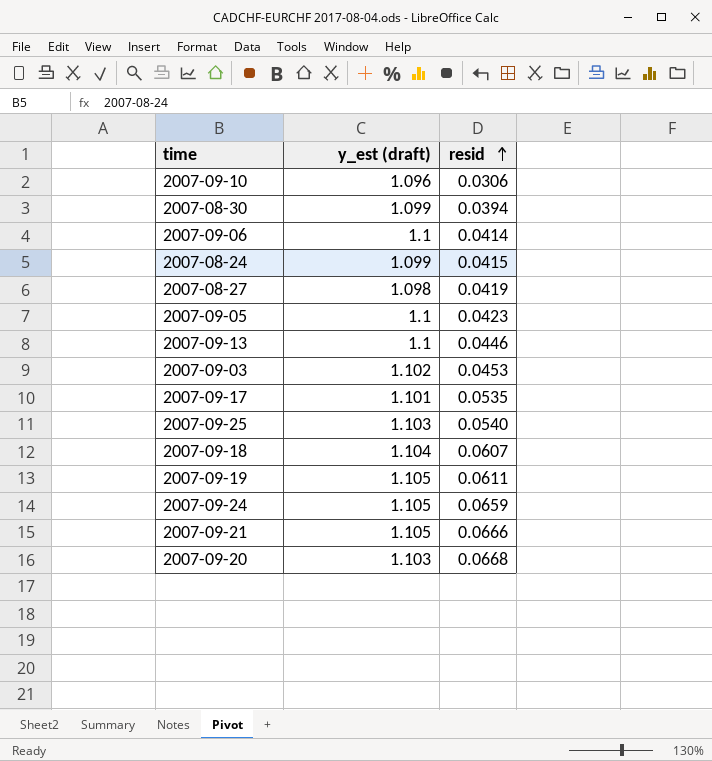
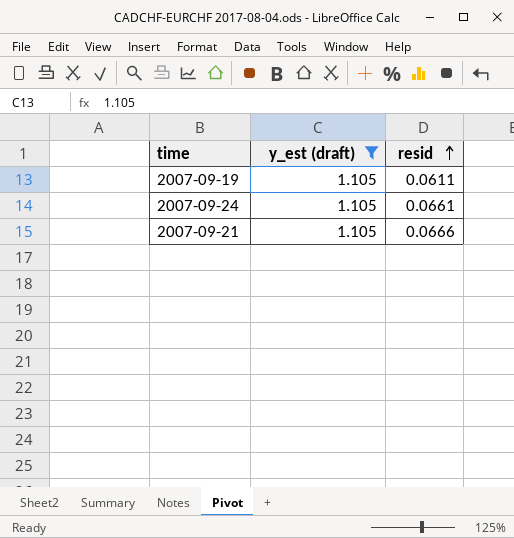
filter: none -> y_est (draft) = 1.105
2007-09-24 | resid: 0.0659 -> 0.0661

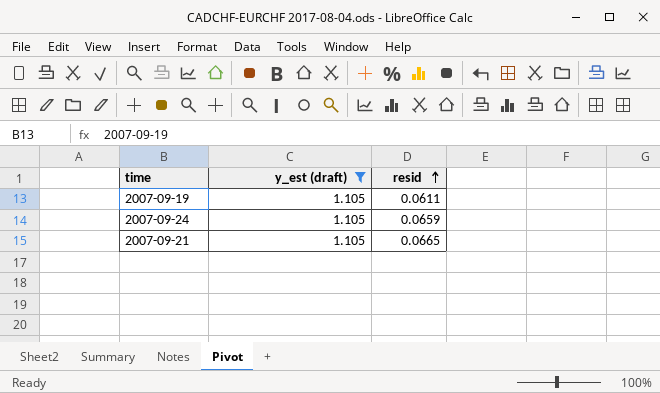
2007-09-24 | resid: 0.0661 -> 0.0659
2007-09-21 | resid: 0.0666 -> 0.0665

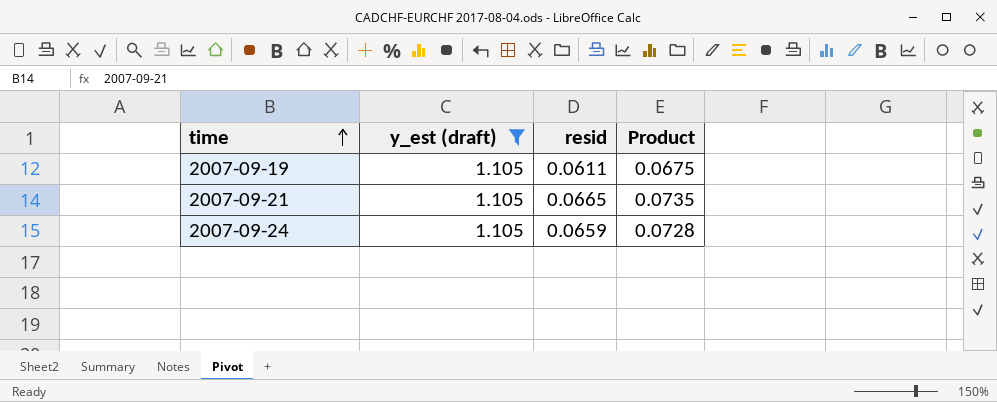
row order: resid ascending -> time ascending
column Product | formula: none -> [y_est (draft)] * [resid]

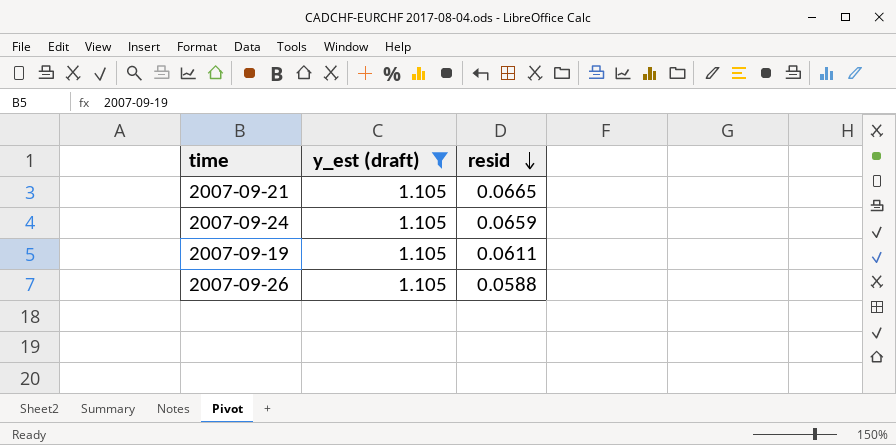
row order: time ascending -> resid descending
column Product | formula: [y_est (draft)] * [resid] -> none
row 2007-09-26: none -> 1.105 | 0.0588

